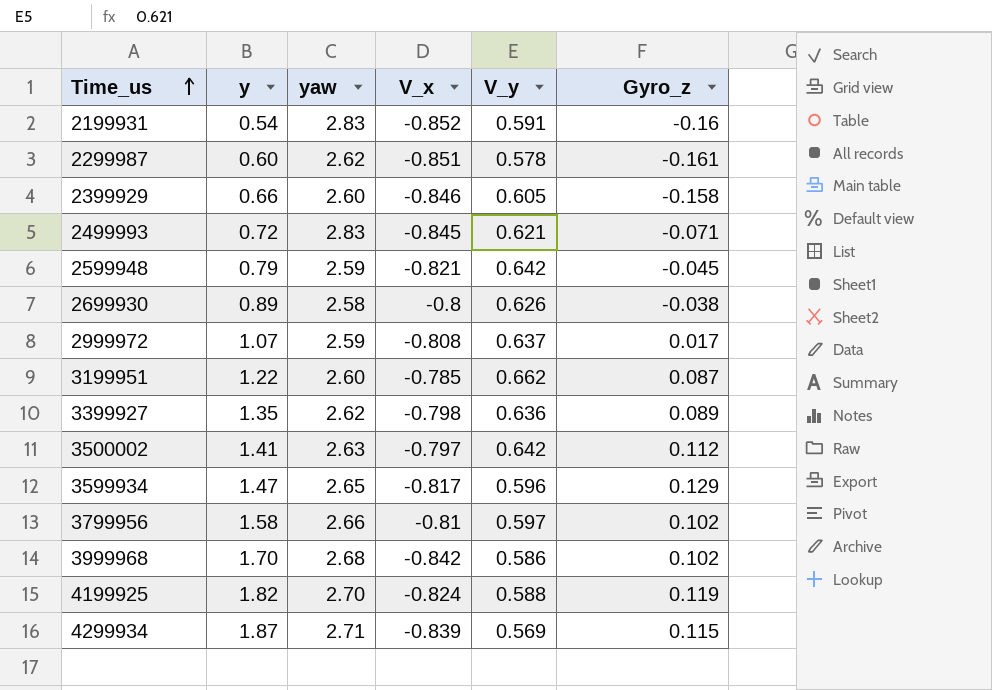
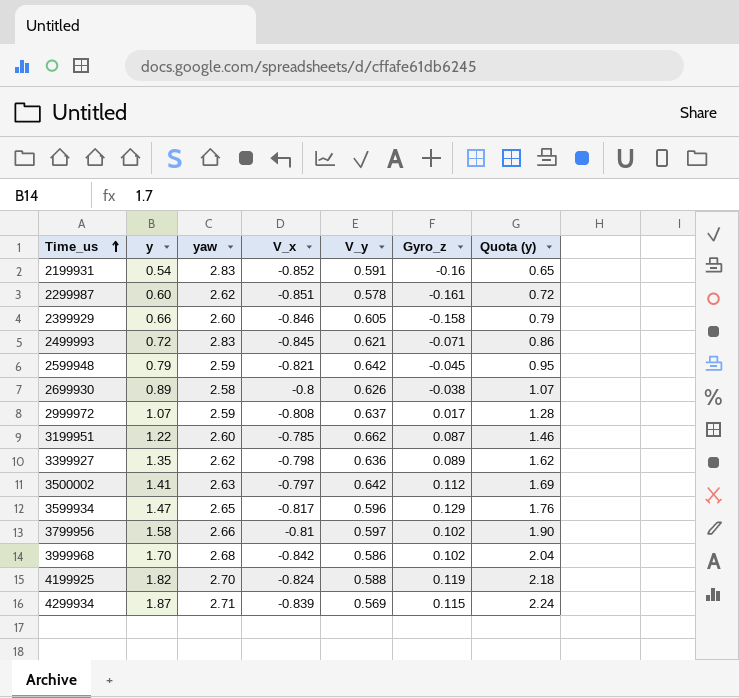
column Quota (y) | formula: none -> [y] * 1.2

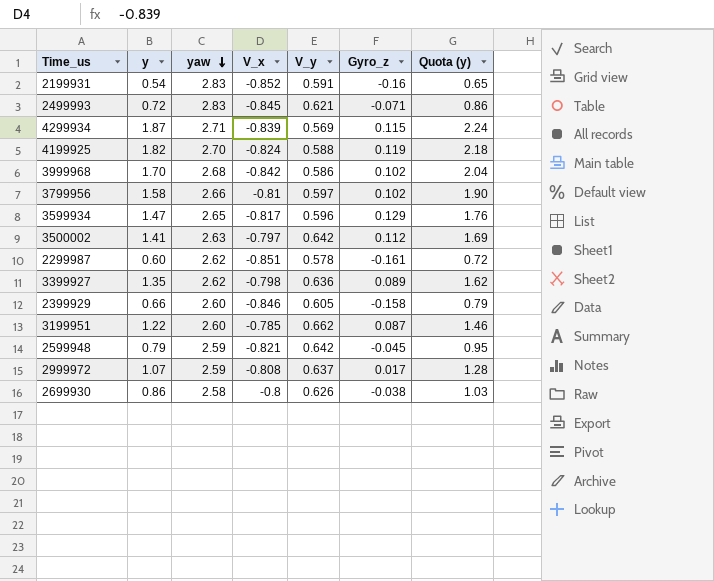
row order: Time_us ascending -> yaw descending
2699930 | y: 0.89 -> 0.86
2699930 | Quota (y): 1.07 -> 1.03

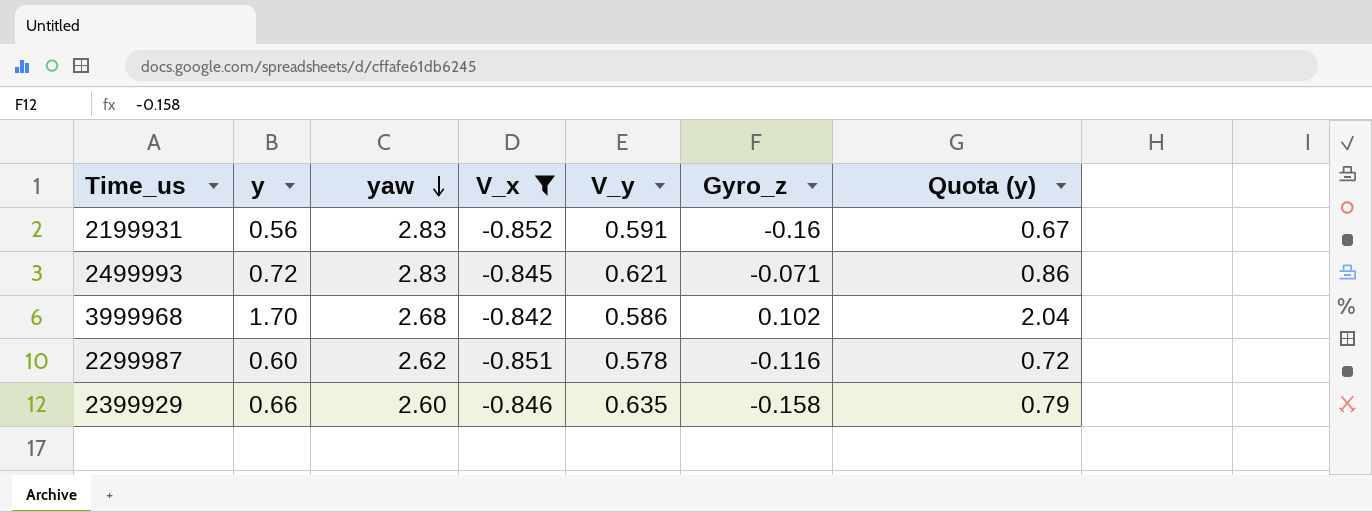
filter: none -> V_x <= -0.842
2199931 | y: 0.54 -> 0.56
2199931 | Quota (y): 0.65 -> 0.67
2299987 | Gyro_z: -0.161 -> -0.116
2399929 | V_y: 0.605 -> 0.635

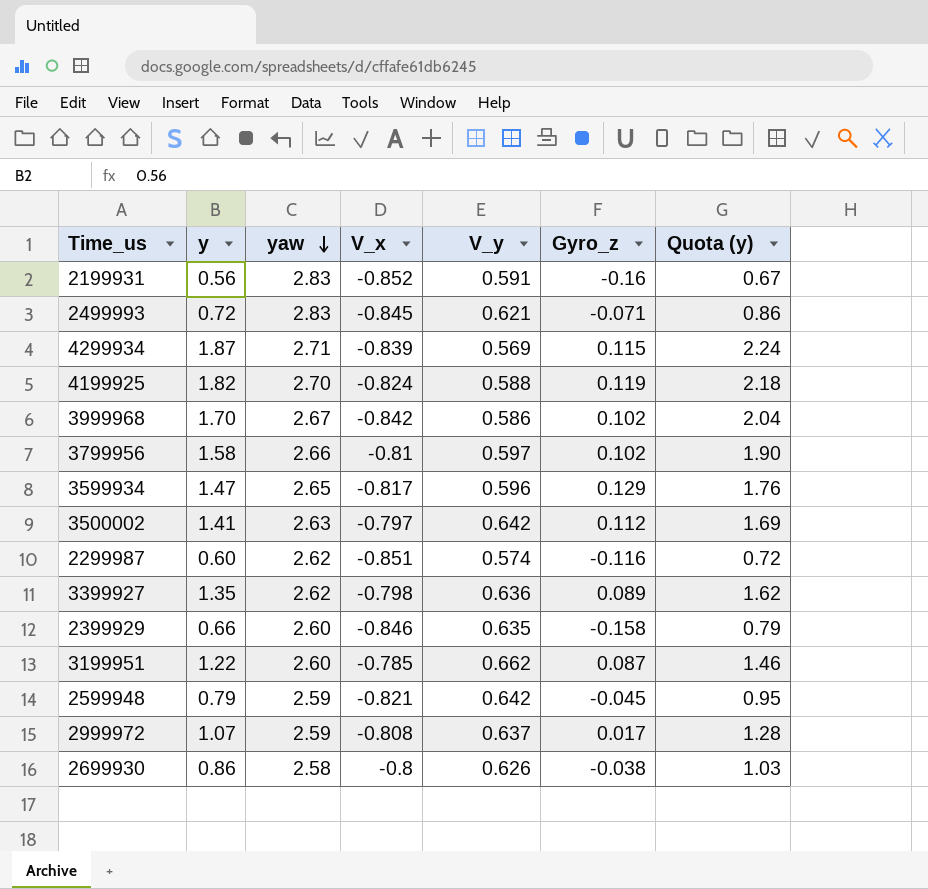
filter: V_x <= -0.842 -> none
3999968 | yaw: 2.68 -> 2.67
2299987 | V_y: 0.578 -> 0.574

